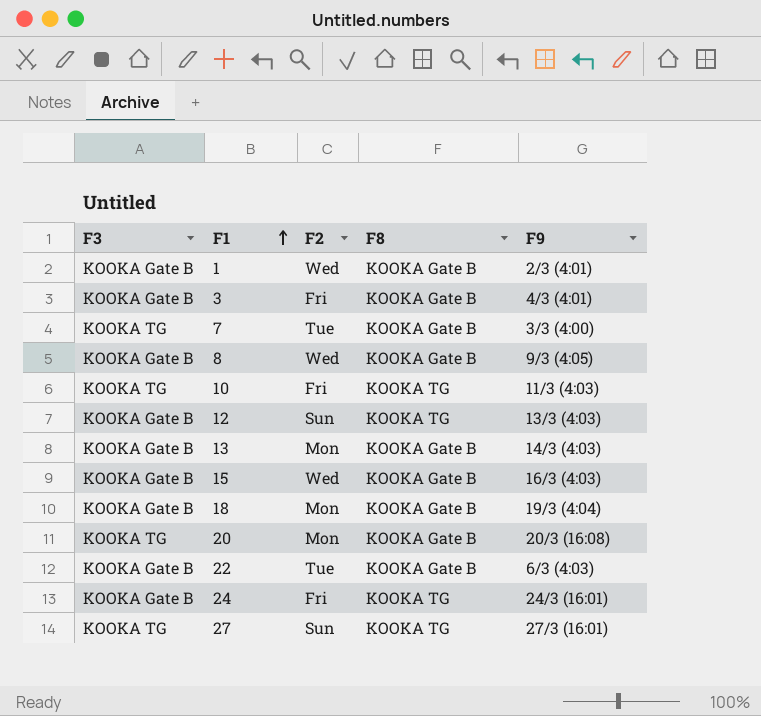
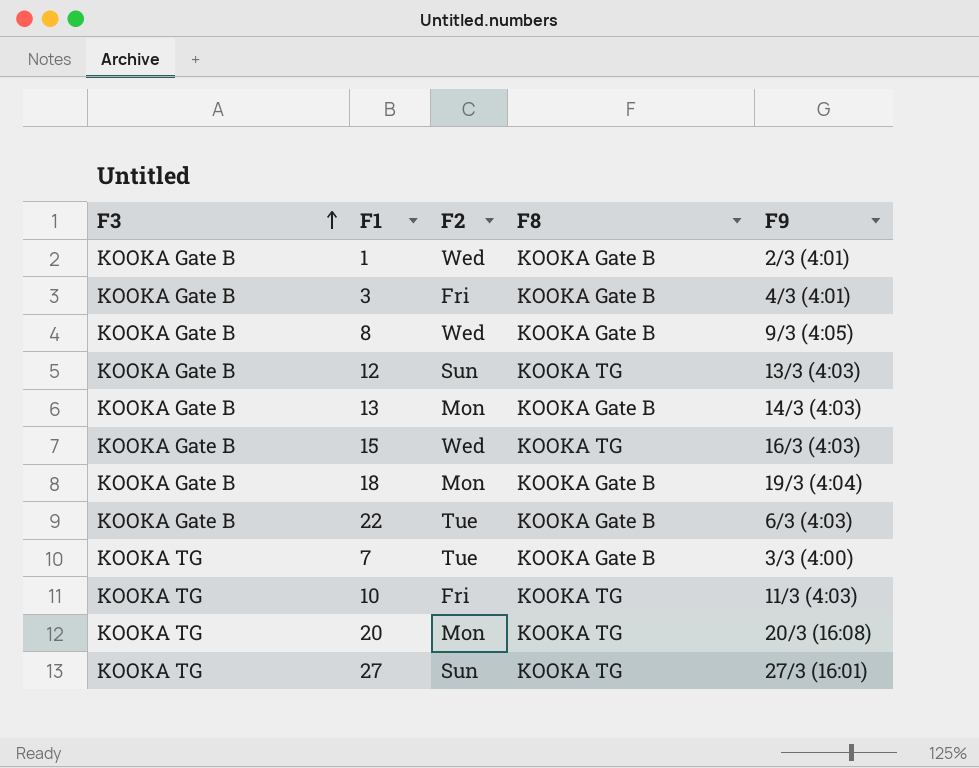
row order: F1 ascending -> F3 ascending
row 24: KOOKA Gate B | Fri | KOOKA TG | 24/3 (16:01) -> none
15 | F8: KOOKA Gate B -> KOOKA TG
20 | F8: KOOKA Gate B -> KOOKA TG

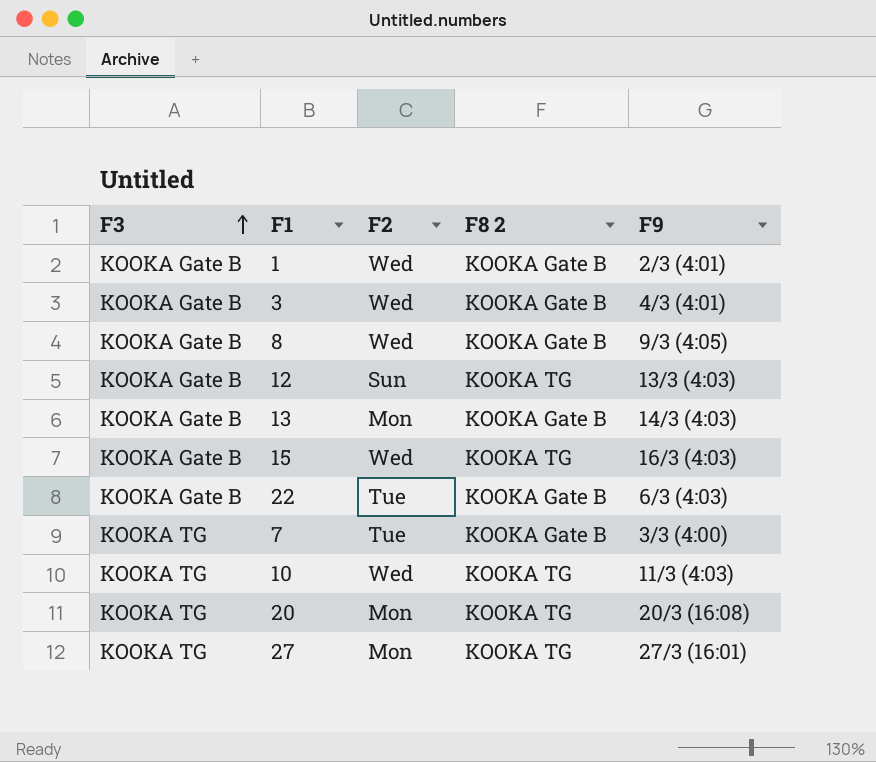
column name: F8 -> F8 2
row 18: KOOKA Gate B | Mon | KOOKA Gate B | 19/3 (4:04) -> none
3 | F2: Fri -> Wed
10 | F2: Fri -> Wed
27 | F2: Sun -> Mon

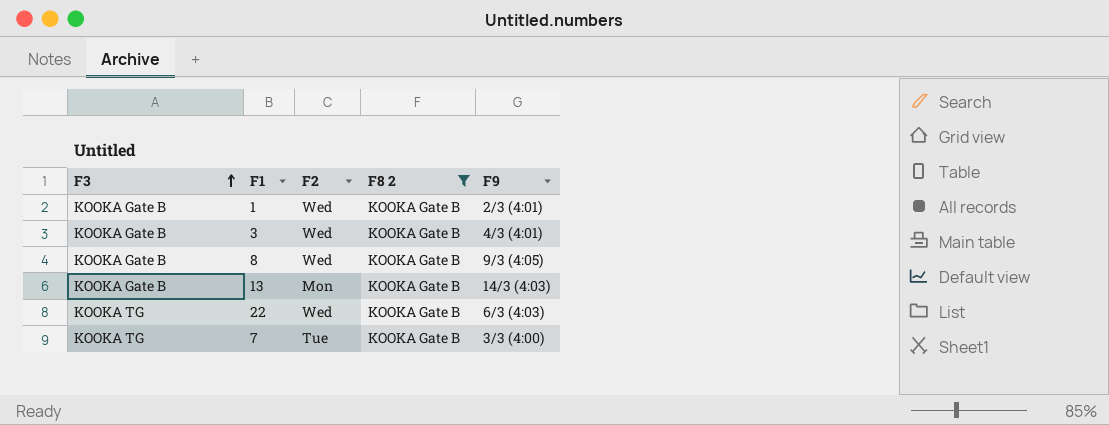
filter: none -> F8 2 = KOOKA Gate B
22 | F3: KOOKA Gate B -> KOOKA TG
22 | F2: Tue -> Wed

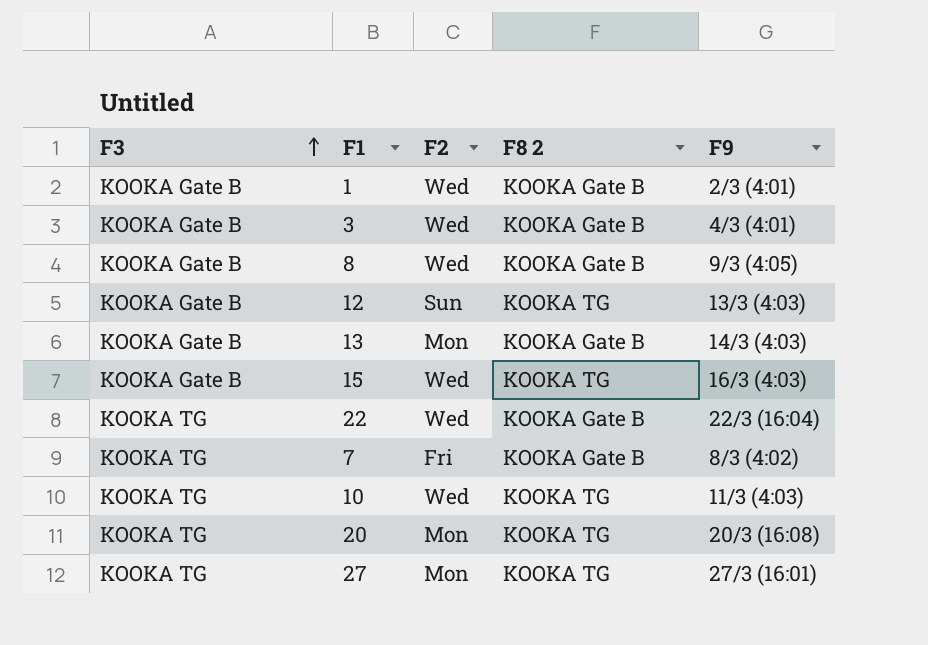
filter: F8 2 = KOOKA Gate B -> none
22 | F9: 6/3 (4:03) -> 22/3 (16:04)
7 | F2: Tue -> Fri
7 | F9: 3/3 (4:00) -> 8/3 (4:02)

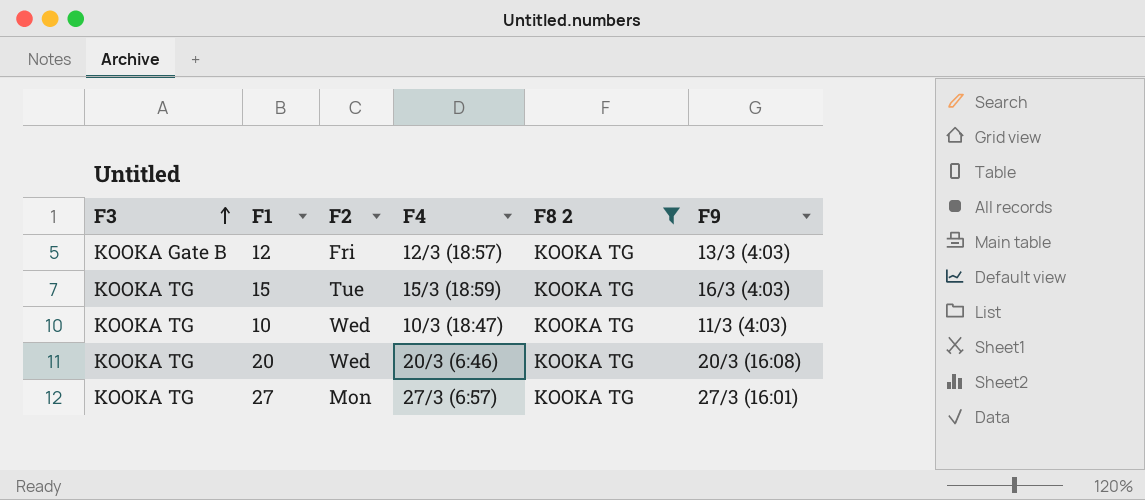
filter: none -> F8 2 = KOOKA TG
column F4 | position: none -> 4
12 | F2: Sun -> Fri
15 | F3: KOOKA Gate B -> KOOKA TG
15 | F2: Wed -> Tue
20 | F2: Mon -> Wed

